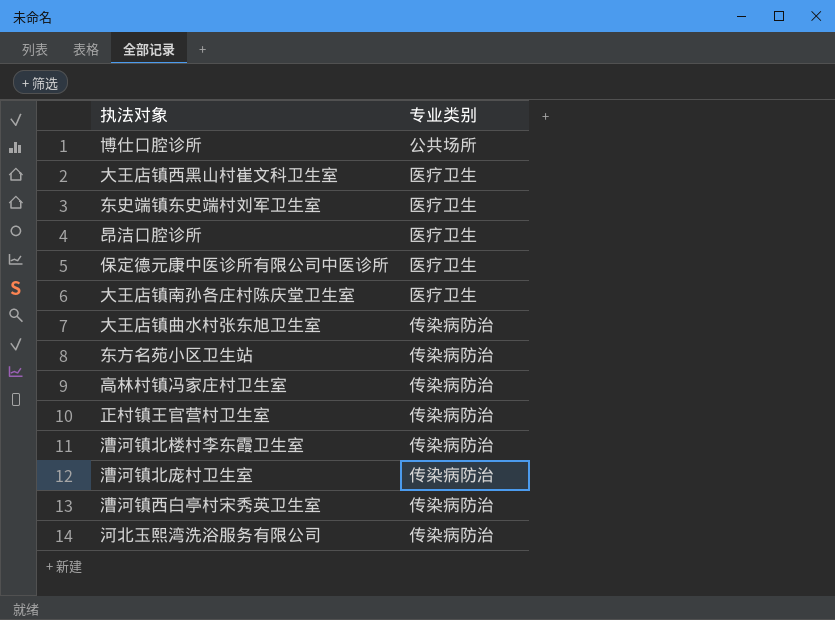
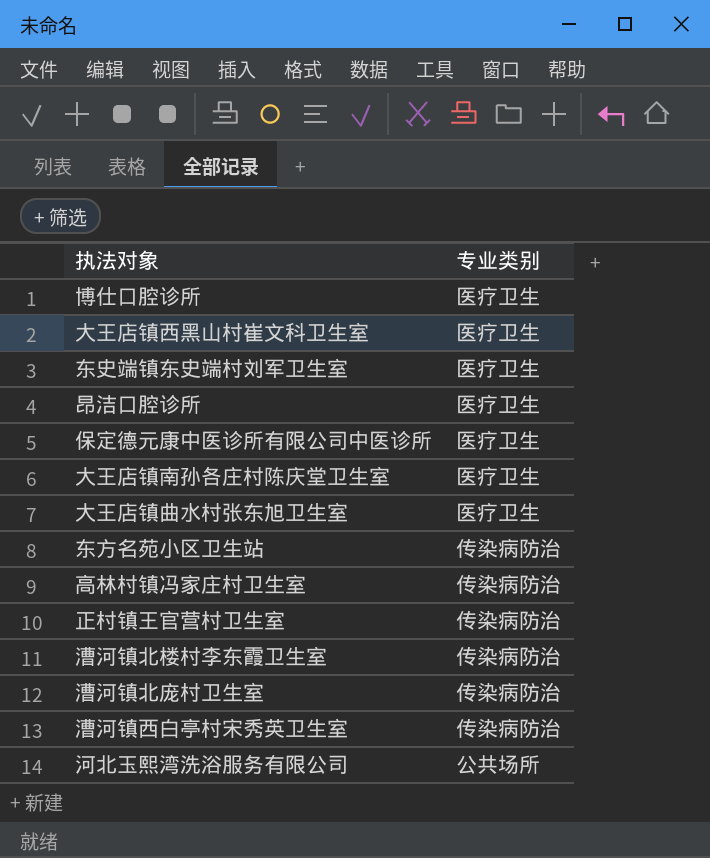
博仕口腔诊所 | 专业类别: 公共场所 -> 医疗卫生
大王店镇曲水村张东旭卫生室 | 专业类别: 传染病防治 -> 医疗卫生
河北玉熙湾洗浴服务有限公司 | 专业类别: 传染病防治 -> 公共场所

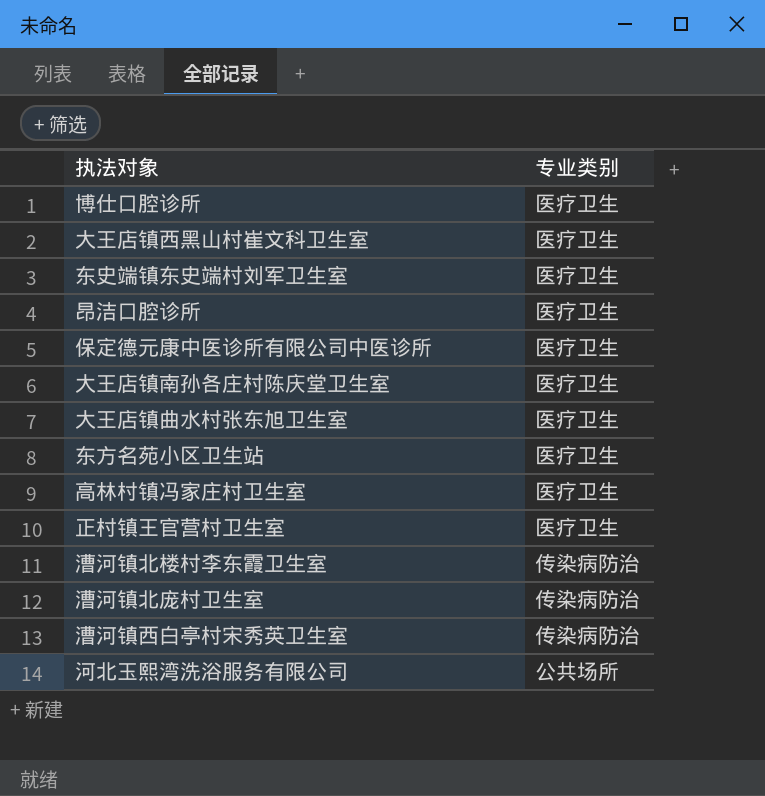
东方名苑小区卫生站 | 专业类别: 传染病防治 -> 医疗卫生
高林村镇冯家庄村卫生室 | 专业类别: 传染病防治 -> 医疗卫生
正村镇王官营村卫生室 | 专业类别: 传染病防治 -> 医疗卫生

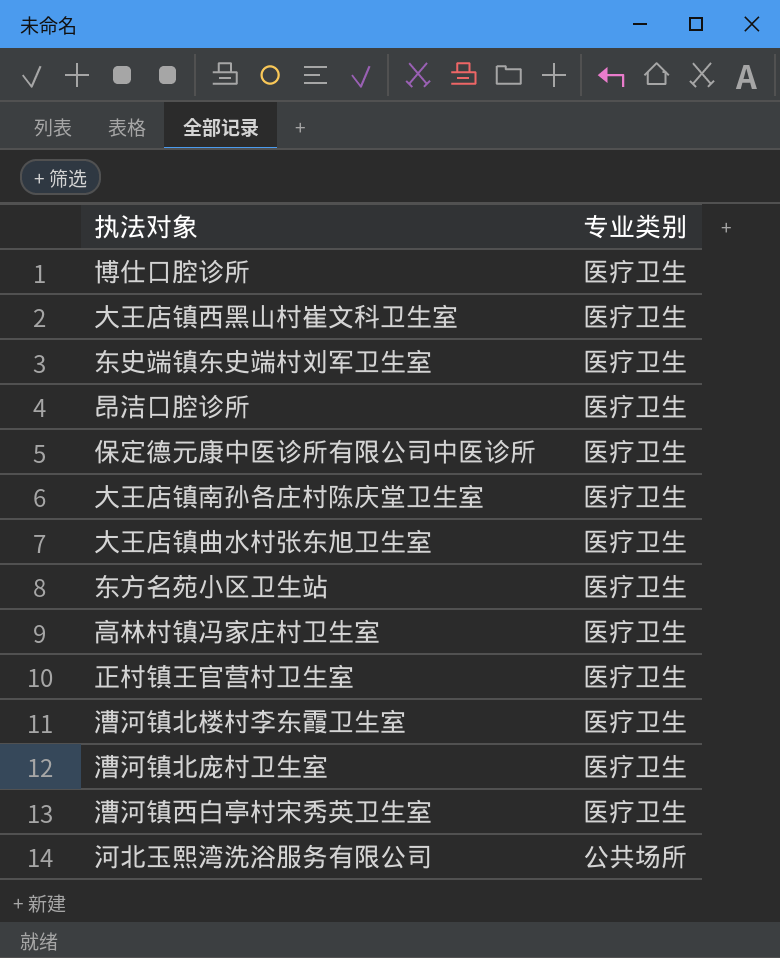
漕河镇北楼村李东霞卫生室 | 专业类别: 传染病防治 -> 医疗卫生
漕河镇北庞村卫生室 | 专业类别: 传染病防治 -> 医疗卫生
漕河镇西白亭村宋秀英卫生室 | 专业类别: 传染病防治 -> 医疗卫生

